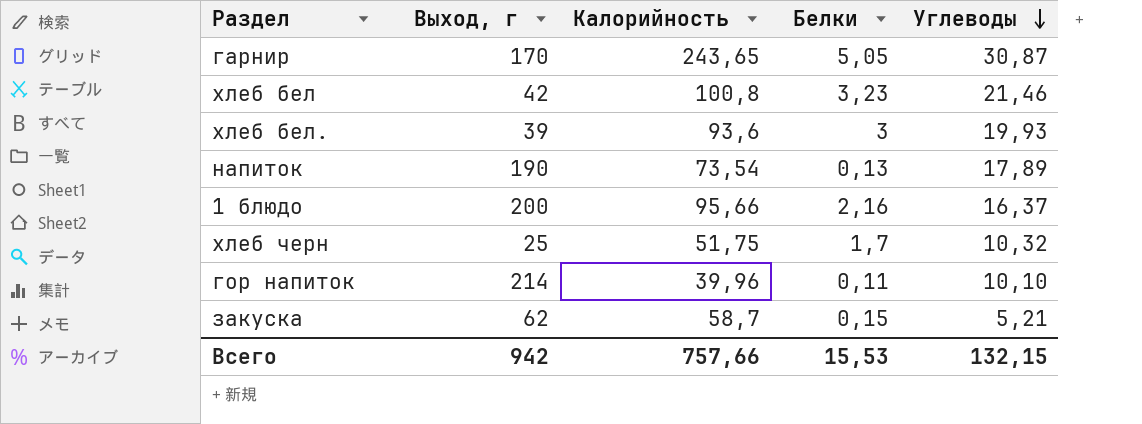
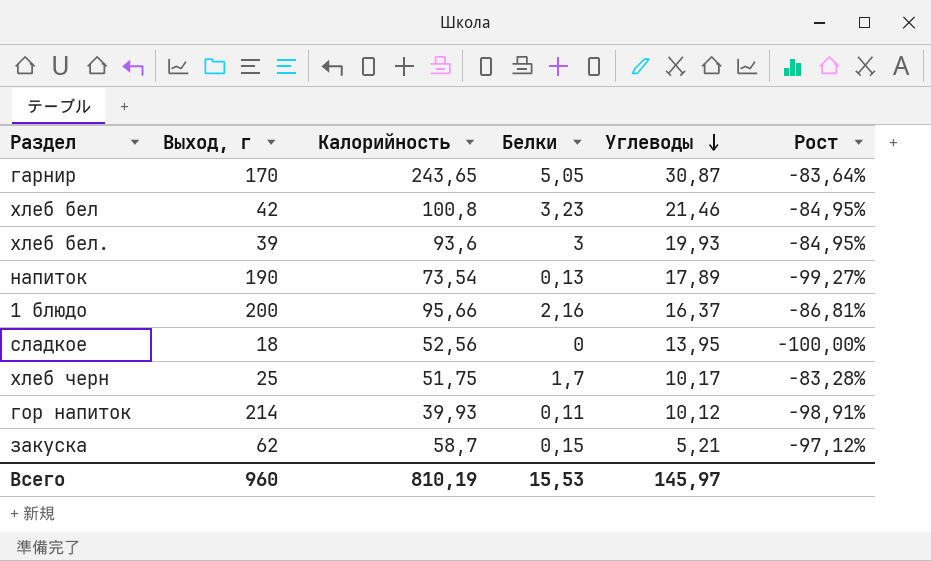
column Рост | formula: none -> ([Белки] - [Углеводы]) / [Углеводы]
row сладкое: none -> 18 | 52,56 | 0 | 13,95 | -100,00%
хлеб черн | Углеводы: 10,32 -> 10,17
гор напиток | Калорийность: 39,96 -> 39,93
гор напиток | Углеводы: 10,10 -> 10,12
Всего | Выход, г: 942 -> 960
Всего | Калорийность: 757,66 -> 810,19
Всего | Углеводы: 132,15 -> 145,97

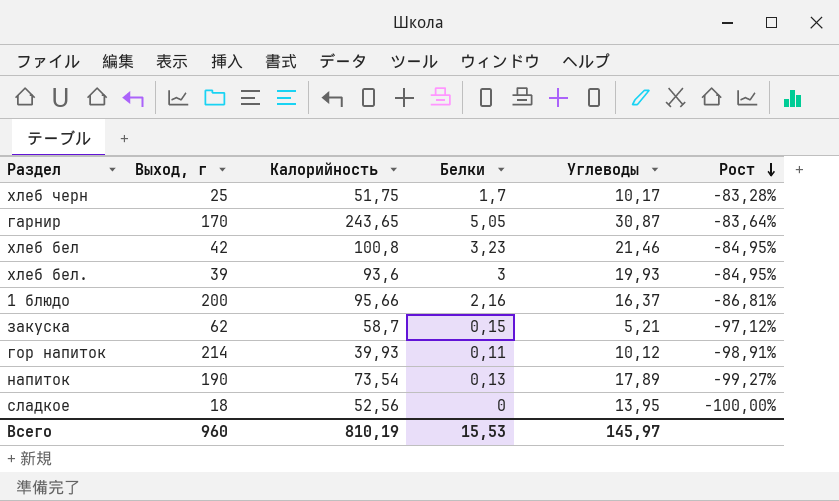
row order: Углеводы descending -> Рост descending

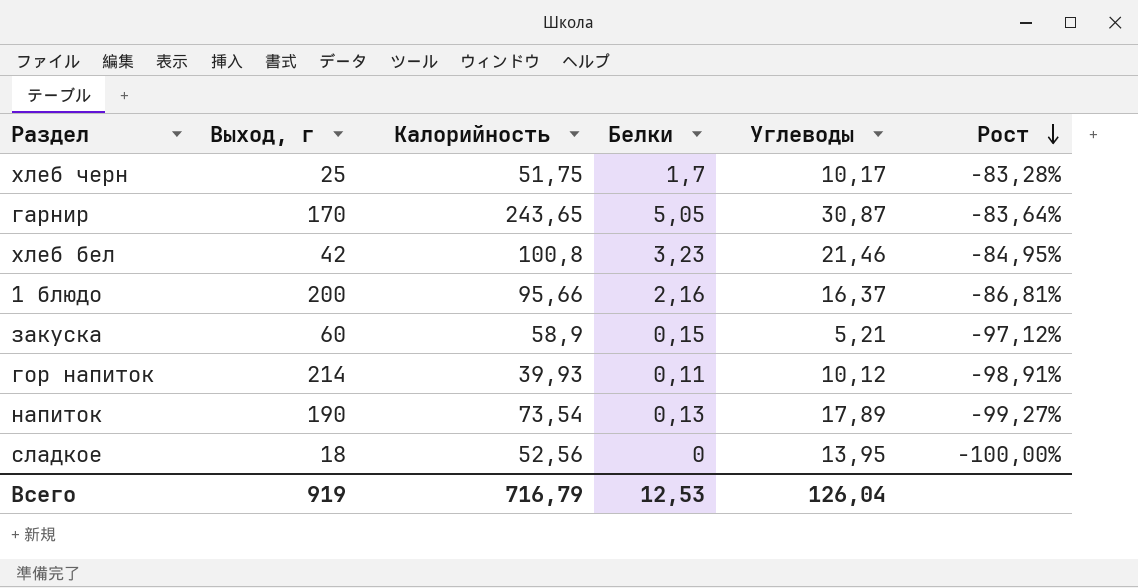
row хлеб бел.: 39 | 93,6 | 3 | 19,93 | -84,95% -> none
закуска | Выход, г: 62 -> 60
закуска | Калорийность: 58,7 -> 58,9
Всего | Выход, г: 960 -> 919
Всего | Калорийность: 810,19 -> 716,79
Всего | Белки: 15,53 -> 12,53
Всего | Углеводы: 145,97 -> 126,04

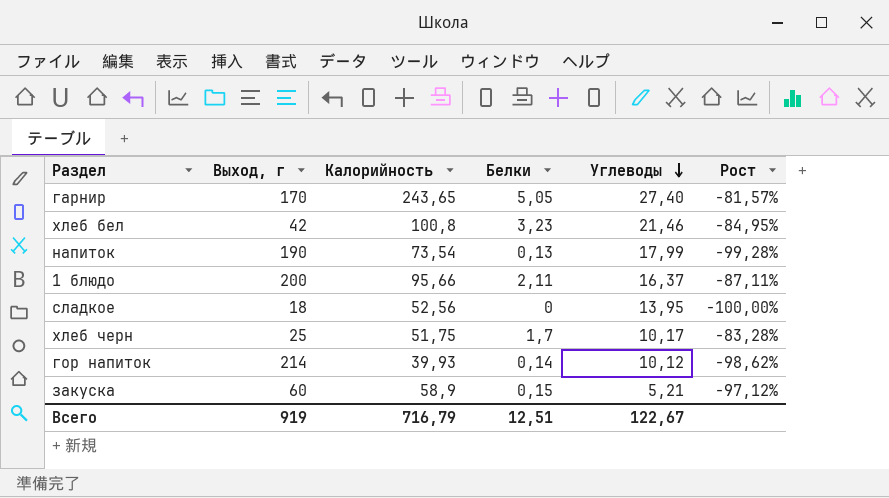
row order: Рост descending -> Углеводы descending
гарнир | Углеводы: 30,87 -> 27,40
гарнир | Рост: -83,64% -> -81,57%
напиток | Углеводы: 17,89 -> 17,99
напиток | Рост: -99,27% -> -99,28%
1 блюдо | Белки: 2,16 -> 2,11
1 блюдо | Рост: -86,81% -> -87,11%
гор напиток | Белки: 0,11 -> 0,14
гор напиток | Рост: -98,91% -> -98,62%
Всего | Белки: 12,53 -> 12,51
Всего | Углеводы: 126,04 -> 122,67

